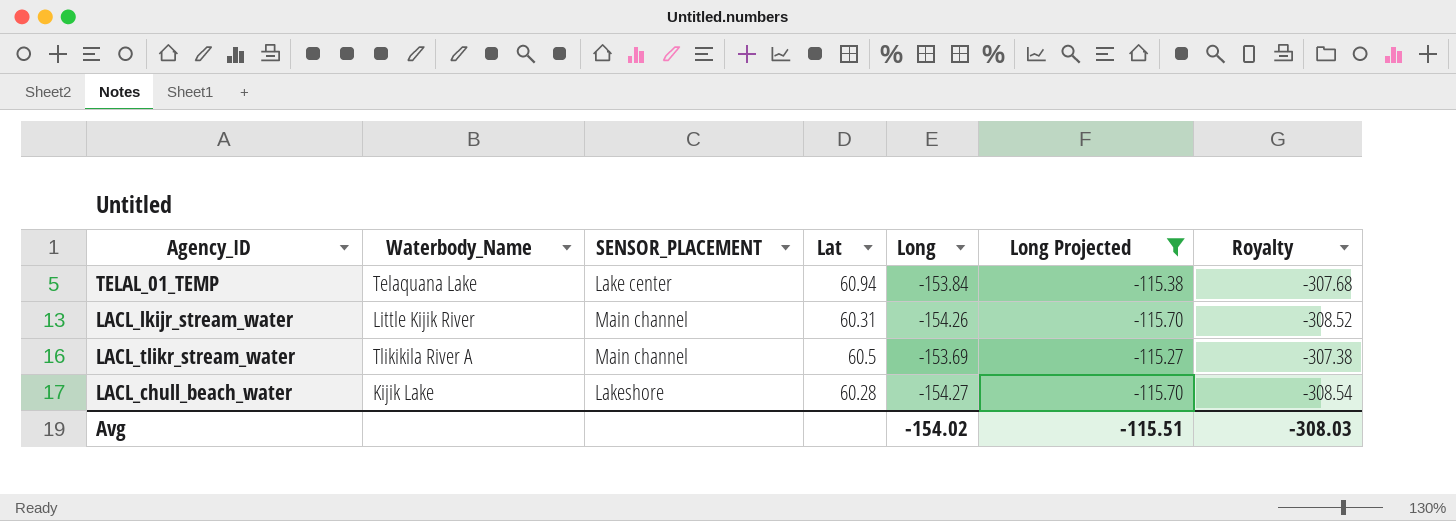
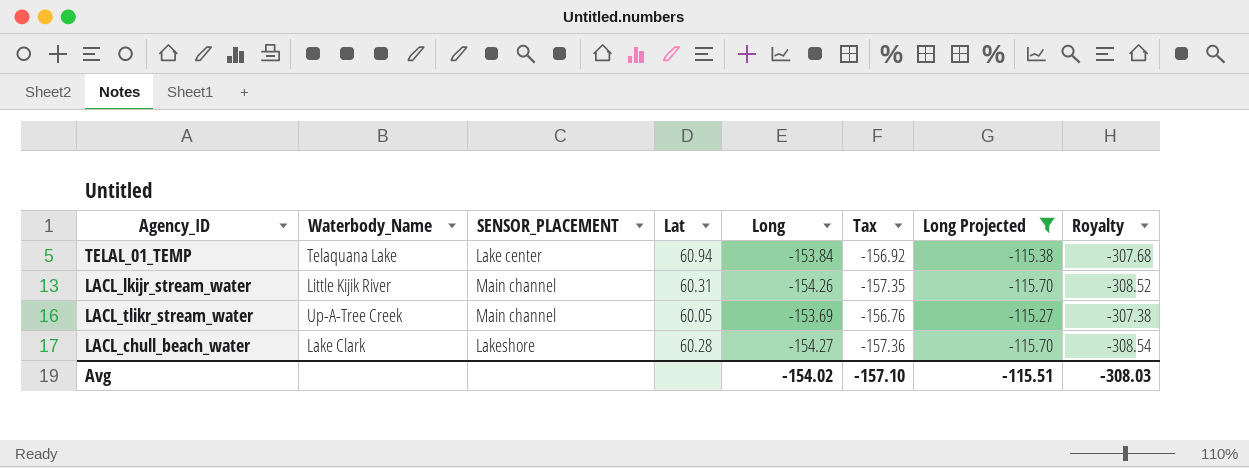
column Tax | formula: none -> [Long] * 1.02
LACL_tlikr_stream_water | Waterbody_Name: Tlikikila River A -> Up-A-Tree Creek
LACL_tlikr_stream_water | Lat: 60.5 -> 60.05
LACL_chull_beach_water | Waterbody_Name: Kijik Lake -> Lake Clark

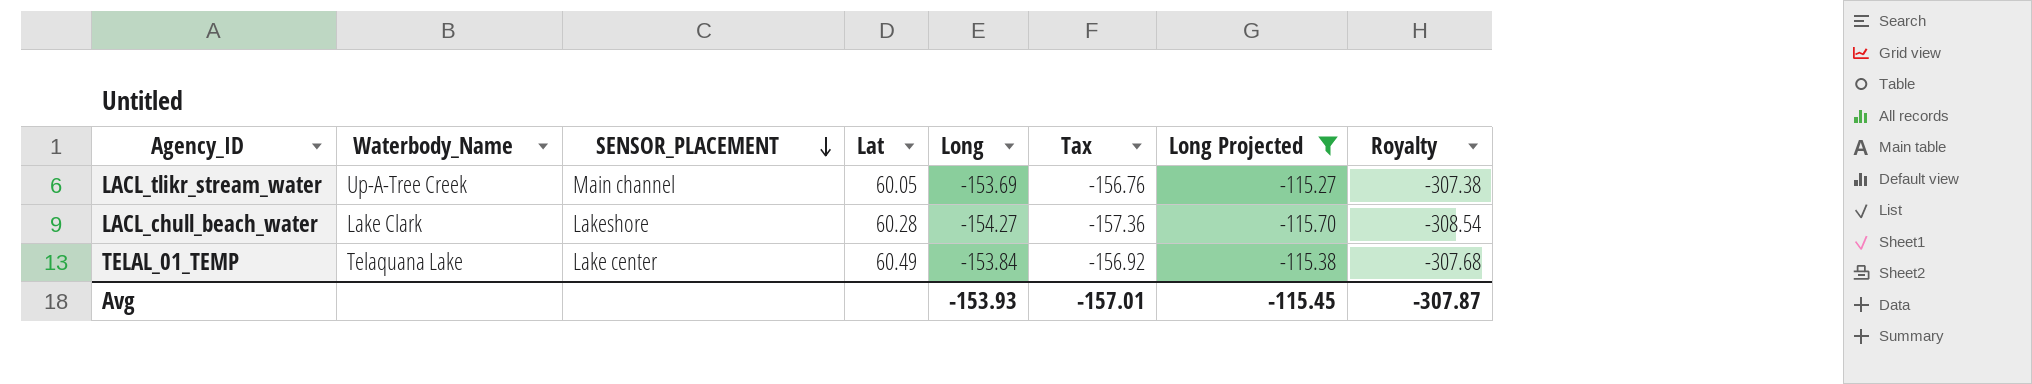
row order: none -> SENSOR_PLACEMENT descending
row LACL_lkijr_stream_water: Little Kijik River | Main channel | 60.31 | -154.26 | -157.35 | -115.70 | -308.52 -> none
TELAL_01_TEMP | Lat: 60.94 -> 60.49
Avg | Long: -154.02 -> -153.93
Avg | Tax: -157.10 -> -157.01
Avg | Long Projected: -115.51 -> -115.45
Avg | Royalty: -308.03 -> -307.87

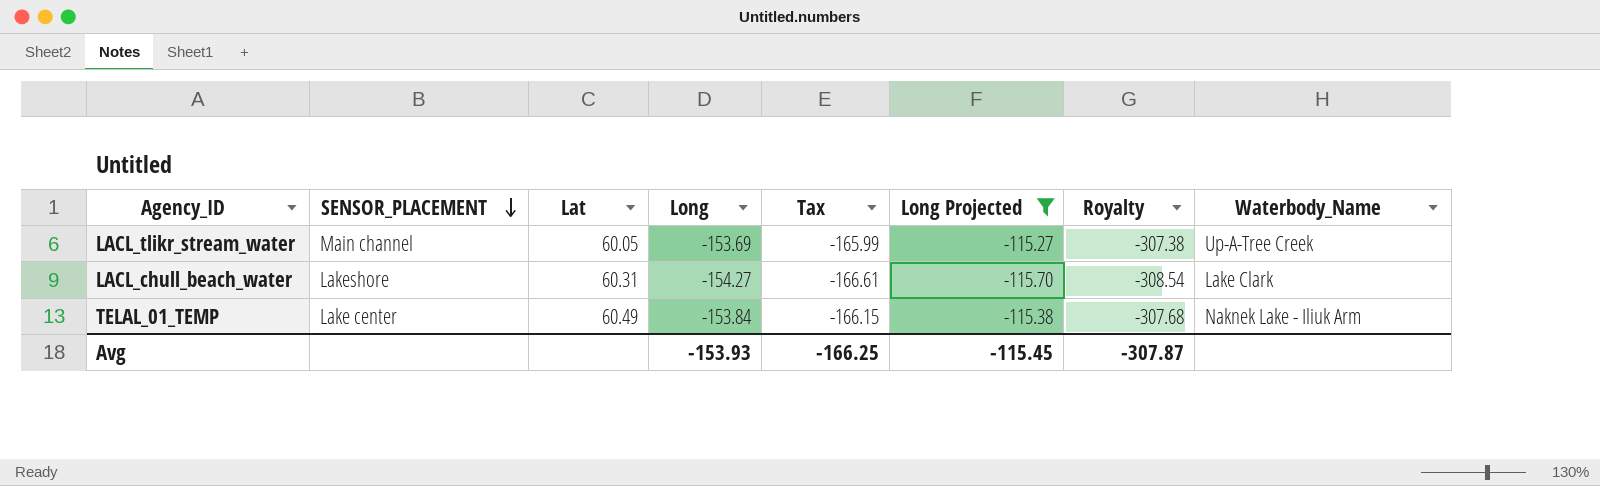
column Tax | formula: [Long] * 1.02 -> [Long] * 1.08
column Waterbody_Name | position: 2 -> 8
LACL_chull_beach_water | Lat: 60.28 -> 60.31
TELAL_01_TEMP | Waterbody_Name: Telaquana Lake -> Naknek Lake - Iliuk Arm
Avg | Tax: -157.01 -> -166.25

